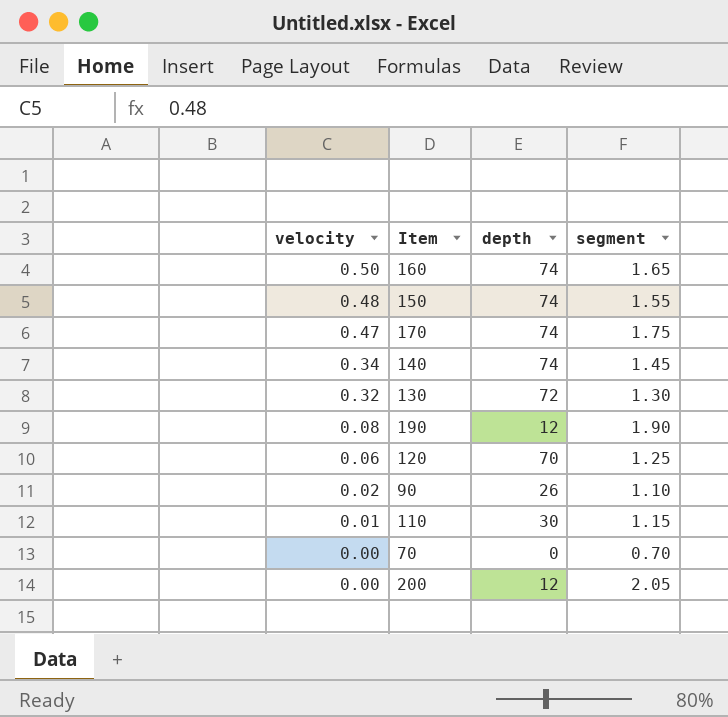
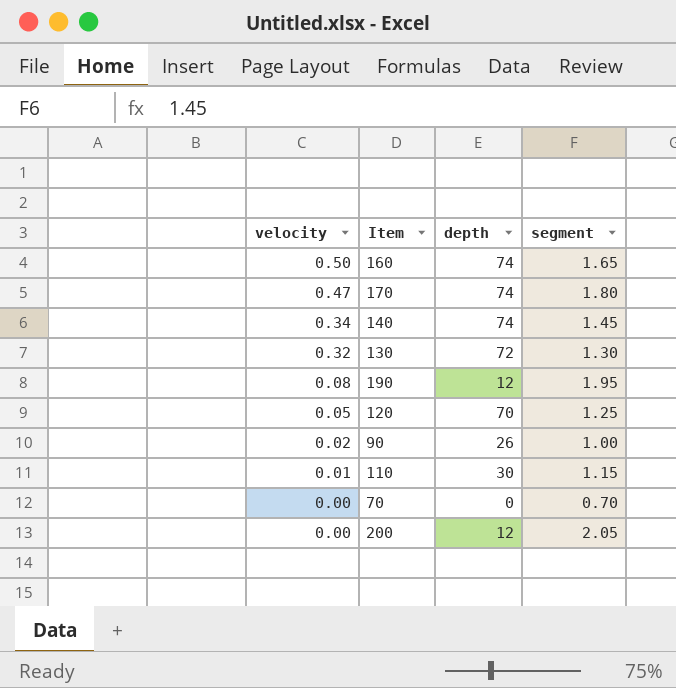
row 150: 0.48 | 74 | 1.55 -> none
170 | segment: 1.75 -> 1.80
190 | segment: 1.90 -> 1.95
120 | velocity: 0.06 -> 0.05
90 | segment: 1.10 -> 1.00

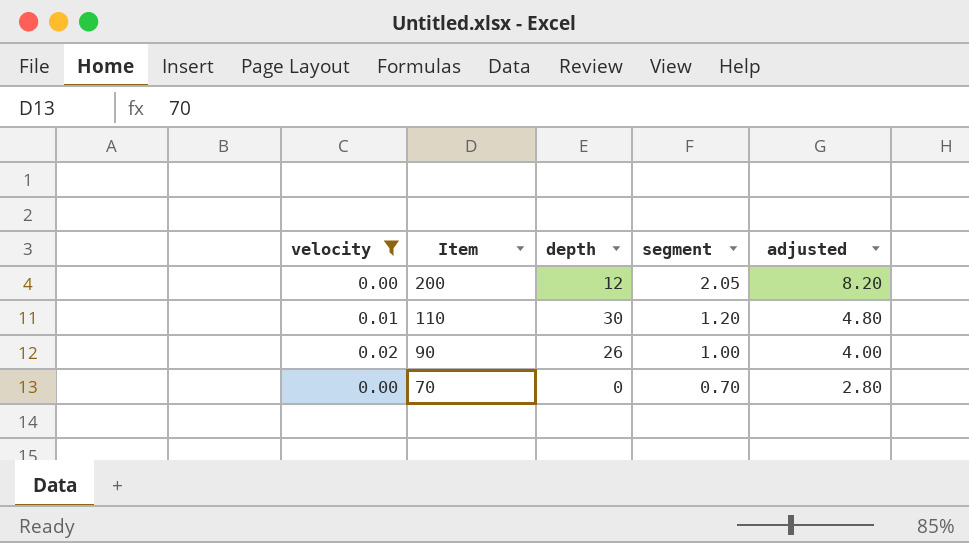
filter: none -> velocity <= 0.02
row order: velocity descending -> Item descending
column adjusted | formula: none -> [segment] * 4
110 | segment: 1.15 -> 1.20

